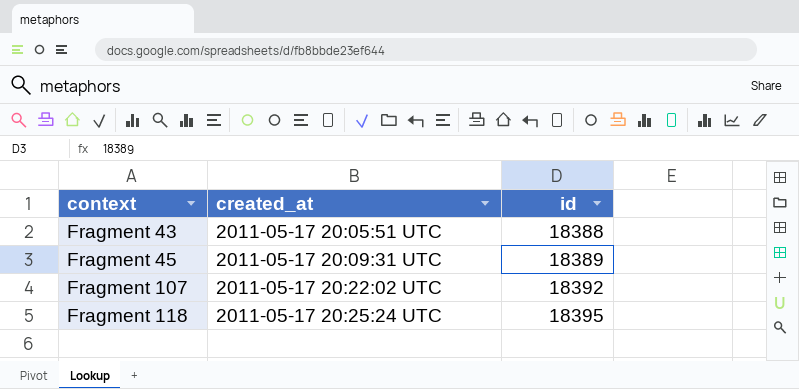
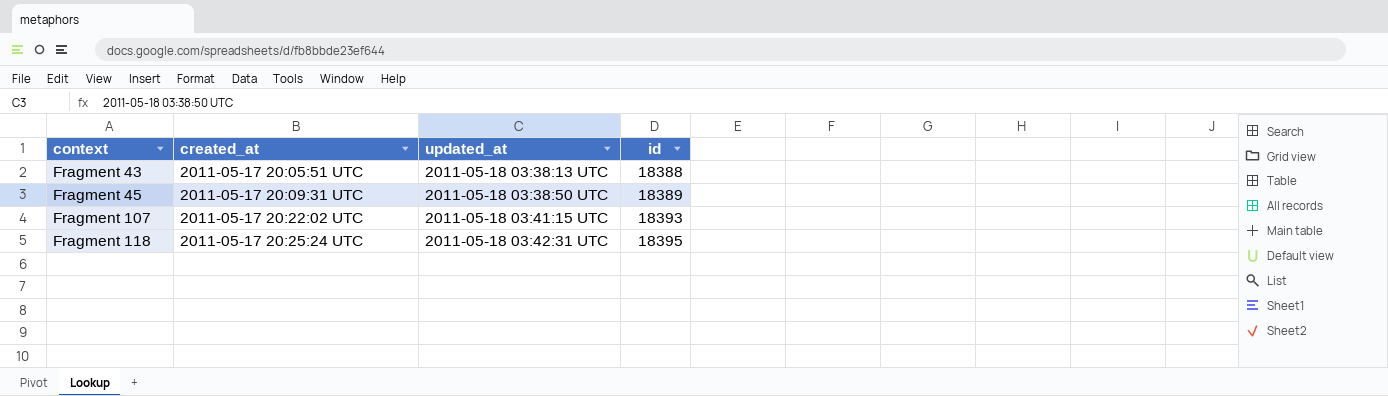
column updated_at | position: none -> 3
Fragment 107 | id: 18392 -> 18393

